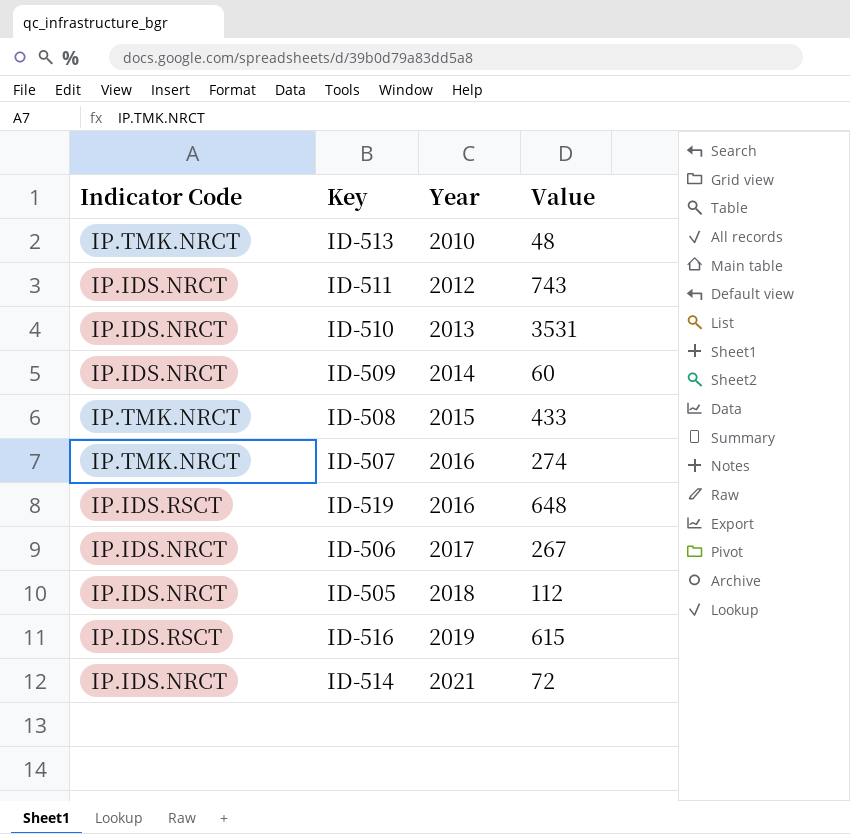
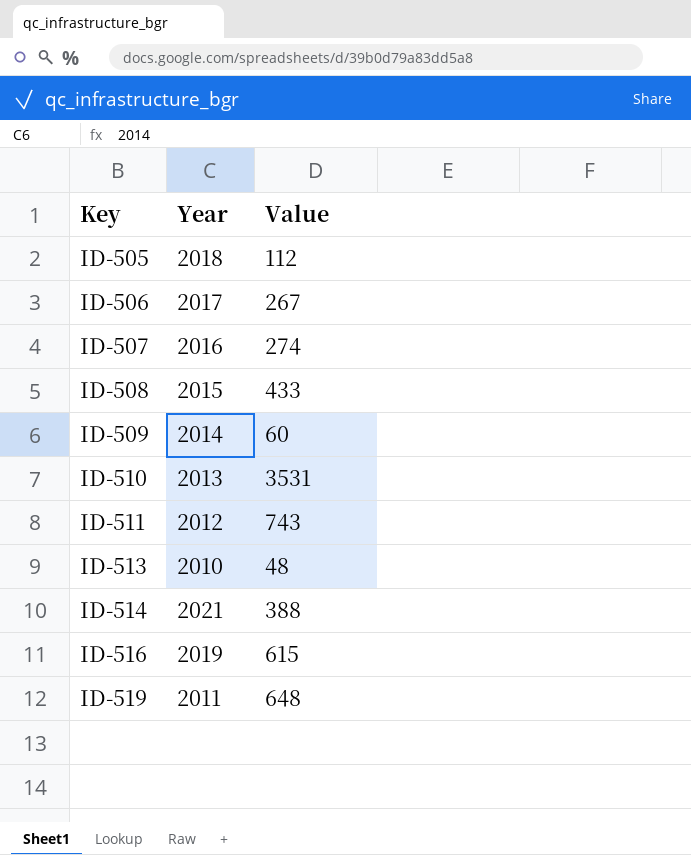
row order: Year ascending -> Key ascending
column Indicator Code | position: 1 -> none
ID-514 | Value: 72 -> 388
ID-519 | Year: 2016 -> 2011

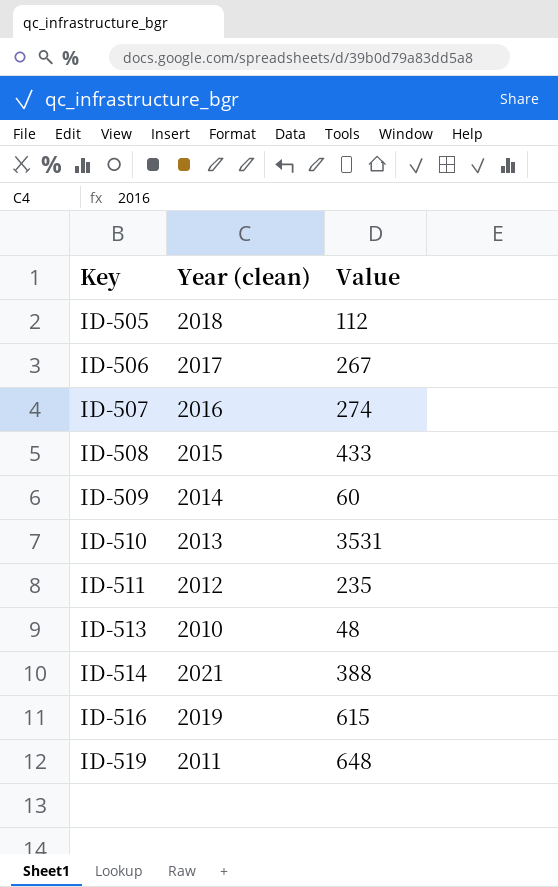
column name: Year -> Year (clean)
ID-511 | Value: 743 -> 235

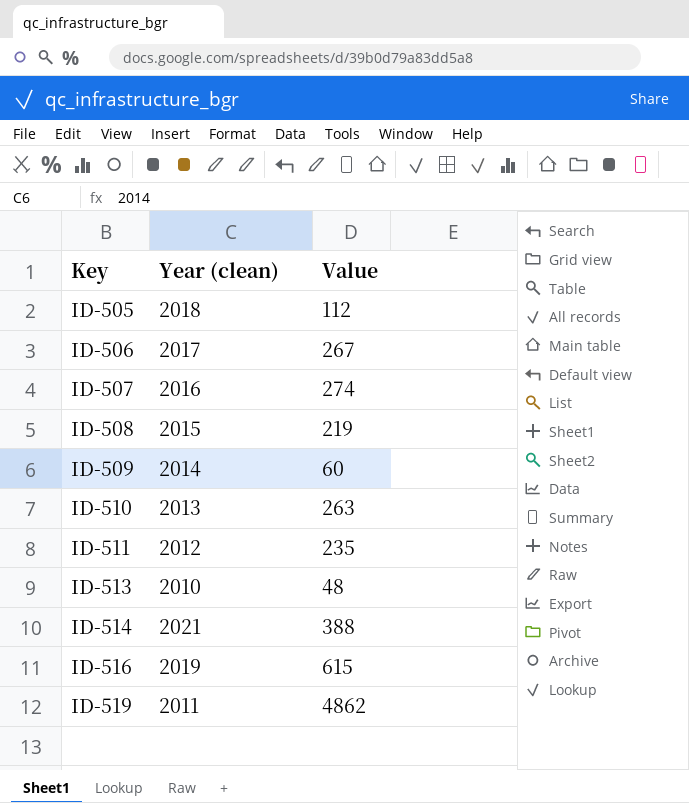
ID-508 | Value: 433 -> 219
ID-510 | Value: 3531 -> 263
ID-519 | Value: 648 -> 4862

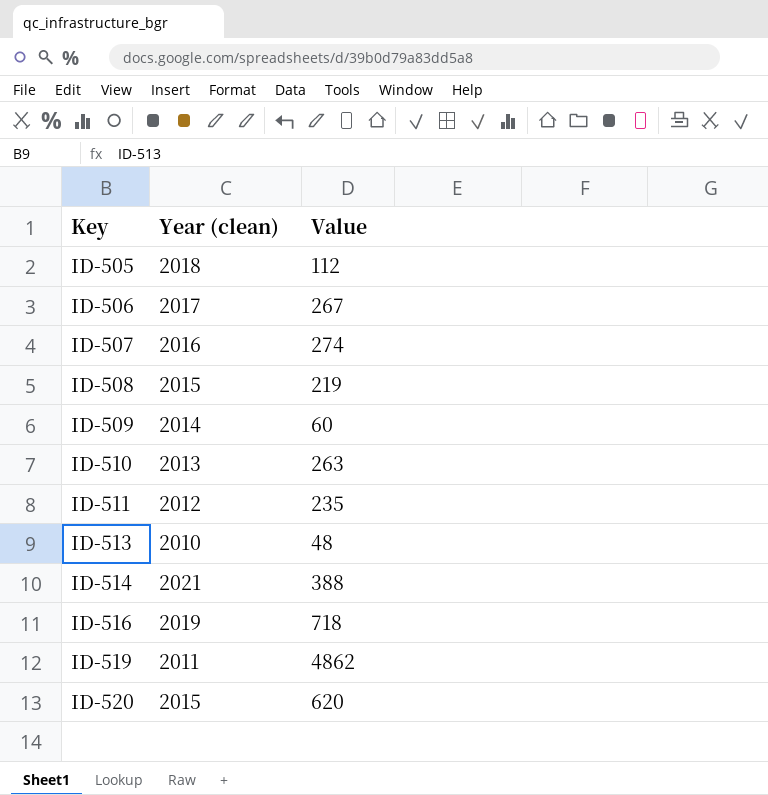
ID-516 | Value: 615 -> 718
row ID-520: none -> 2015 | 620

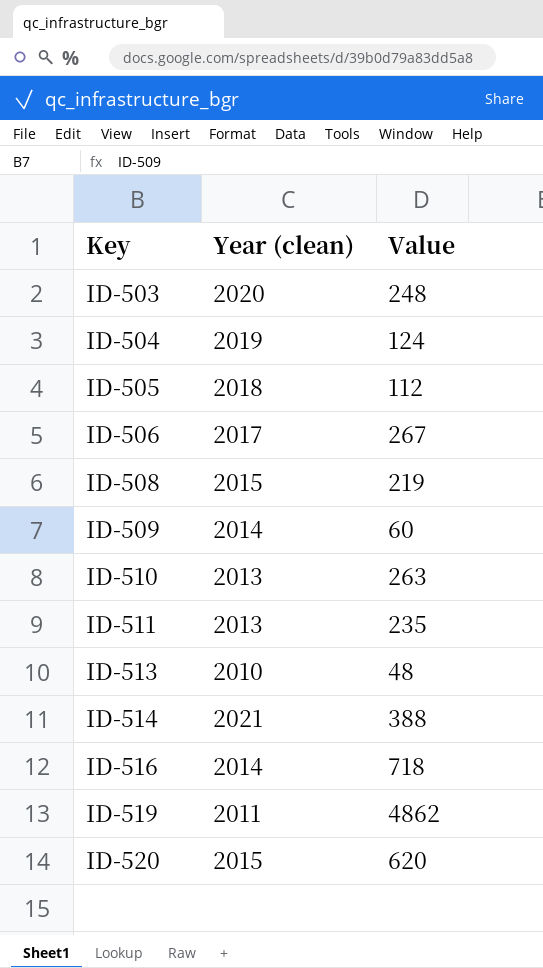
row ID-507: 2016 | 274 -> none
row ID-503: none -> 2020 | 248
row ID-504: none -> 2019 | 124
ID-511 | Year (clean): 2012 -> 2013
ID-516 | Year (clean): 2019 -> 2014

